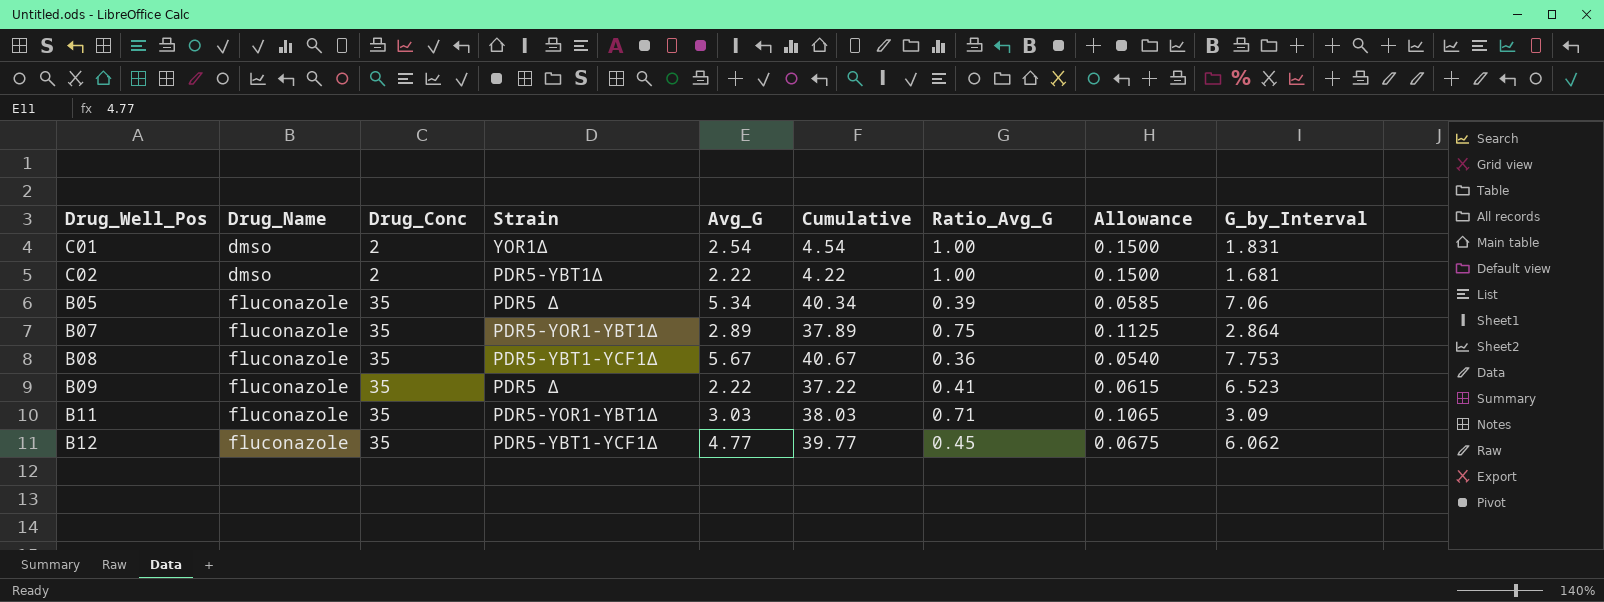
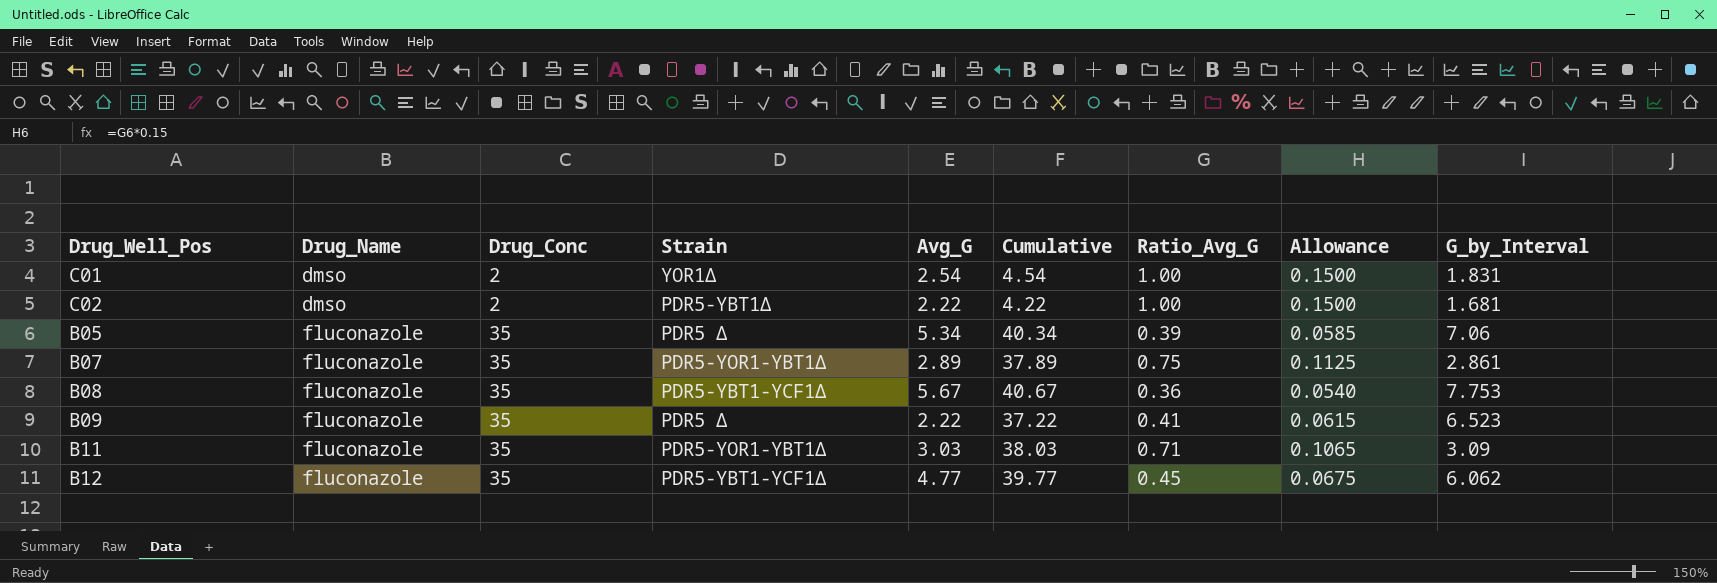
B07 | G_by_Interval: 2.864 -> 2.861

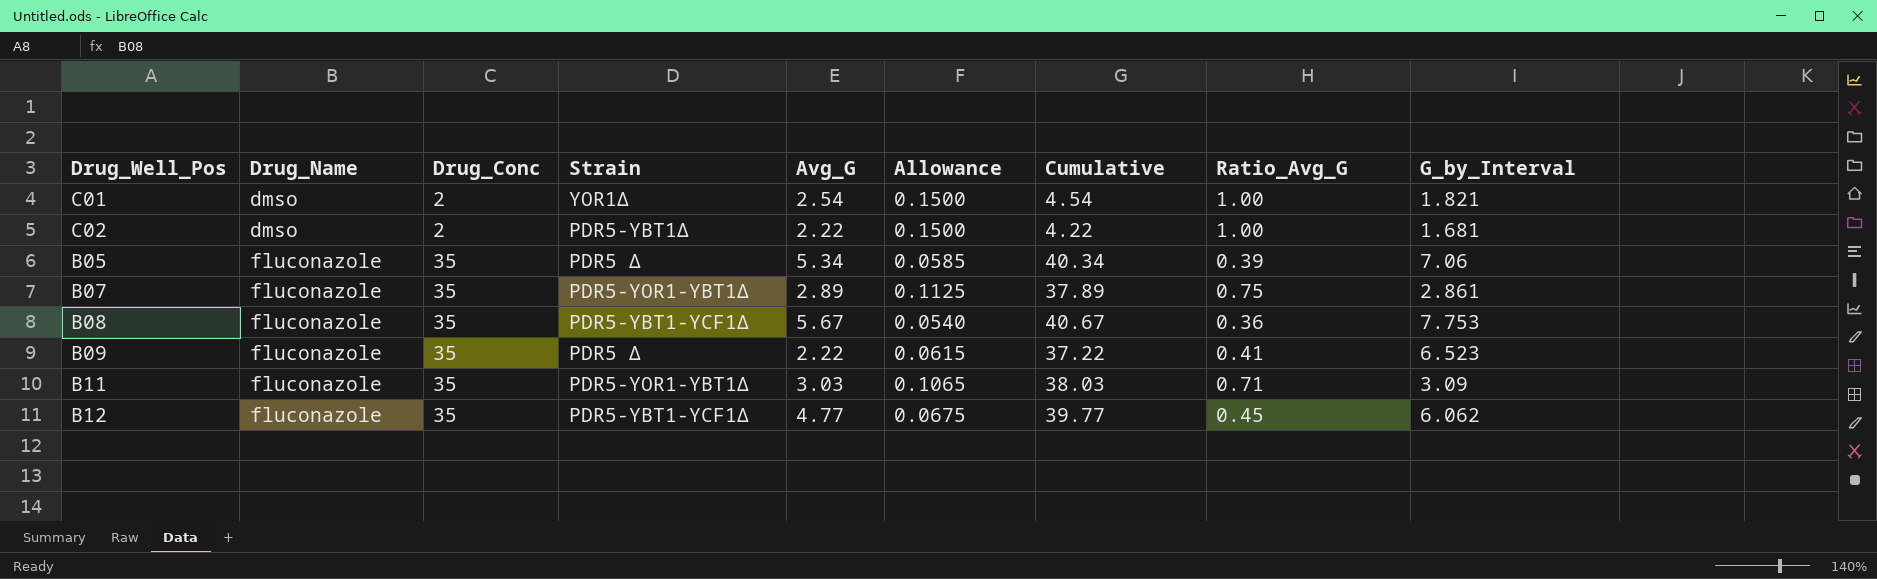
column Allowance | position: 8 -> 6
C01 | G_by_Interval: 1.831 -> 1.821

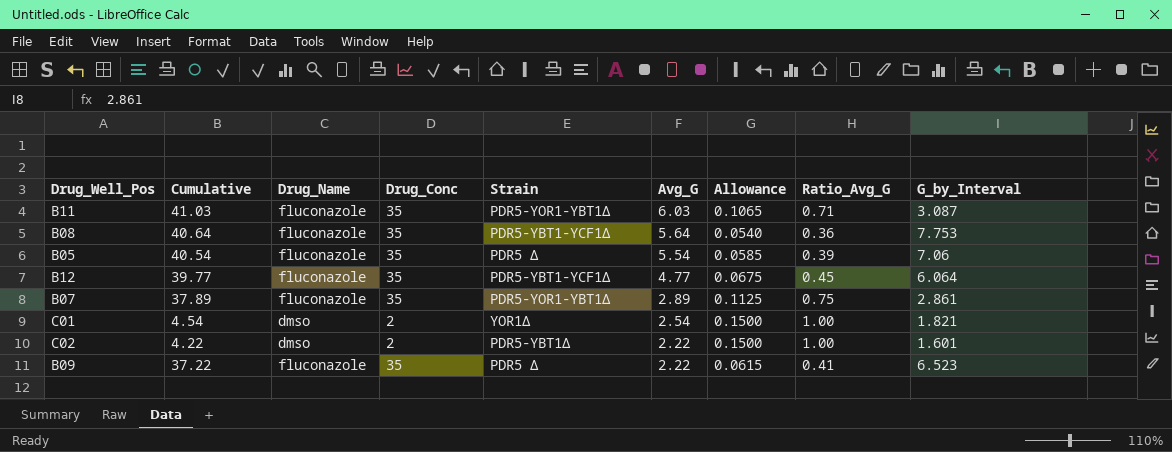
row order: Drug_Name ascending -> Avg_G descending
column Cumulative | position: 7 -> 2
B11 | Cumulative: 38.03 -> 41.03
B11 | Avg_G: 3.03 -> 6.03
B11 | G_by_Interval: 3.09 -> 3.087
B08 | Cumulative: 40.67 -> 40.64
B08 | Avg_G: 5.67 -> 5.64
B05 | Cumulative: 40.34 -> 40.54
B05 | Avg_G: 5.34 -> 5.54
B12 | G_by_Interval: 6.062 -> 6.064
C02 | G_by_Interval: 1.681 -> 1.601

